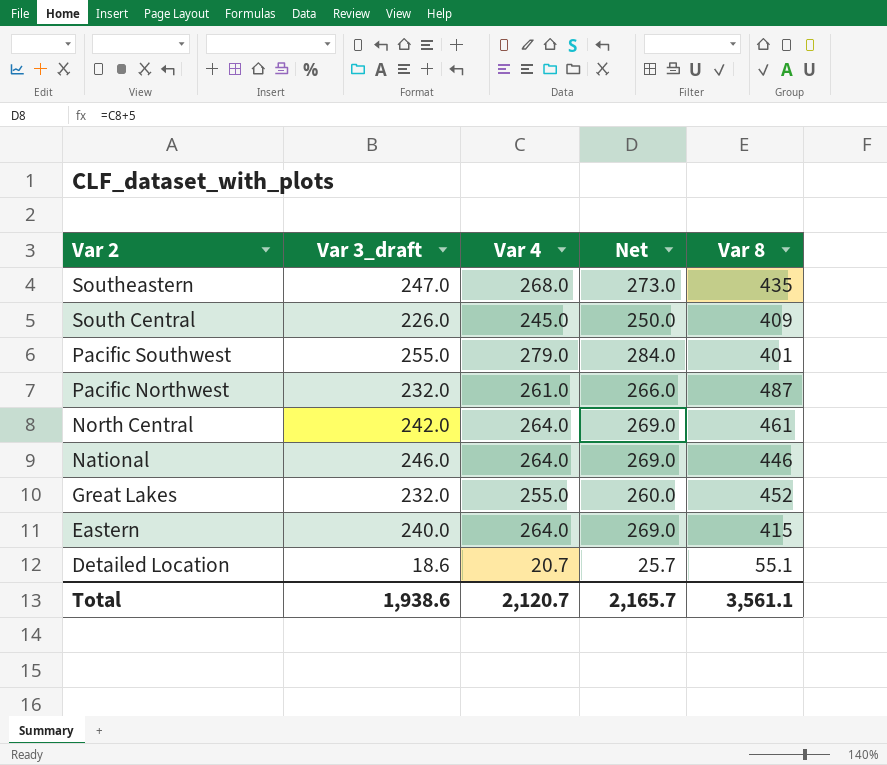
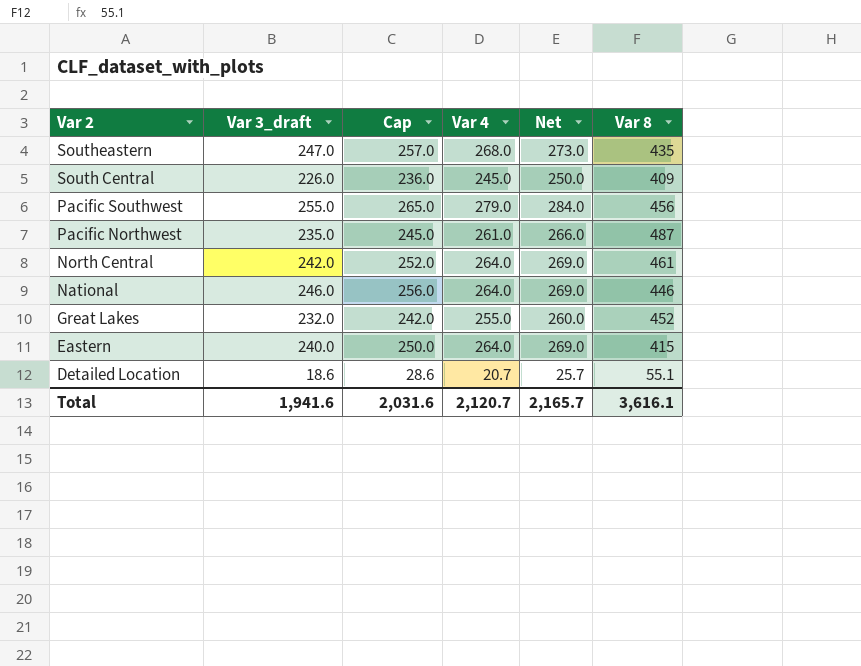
column Cap | formula: none -> [Var 3_draft] + 10
Pacific Southwest | Var 8: 401 -> 456
Pacific Northwest | Var 3_draft: 232.0 -> 235.0
Total | Var 3_draft: 1,938.6 -> 1,941.6
Total | Var 8: 3,561.1 -> 3,616.1

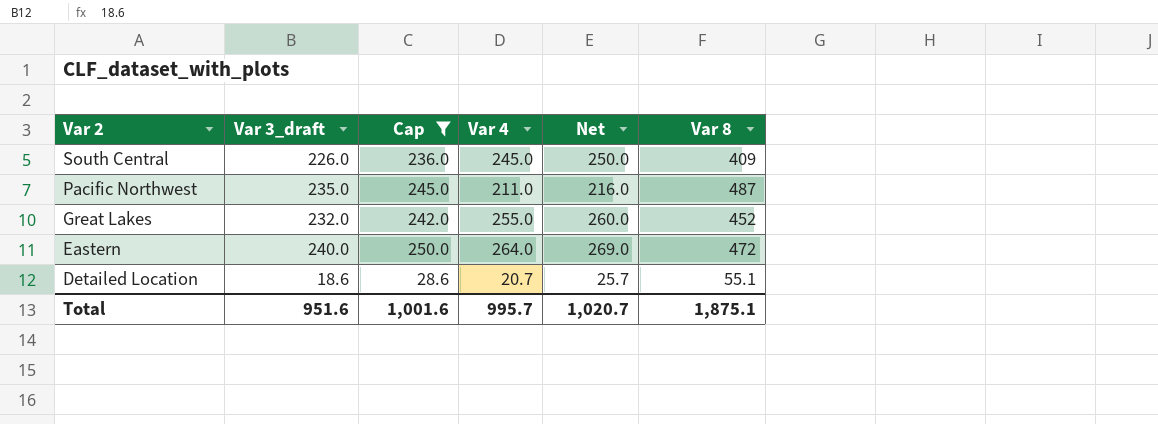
filter: none -> Cap <= 250.0
Pacific Northwest | Var 4: 261.0 -> 211.0
Pacific Northwest | Net: 266.0 -> 216.0
Eastern | Var 8: 415 -> 472
Total | Var 3_draft: 1,941.6 -> 951.6
Total | Cap: 2,031.6 -> 1,001.6
Total | Var 4: 2,120.7 -> 995.7
Total | Net: 2,165.7 -> 1,020.7
Total | Var 8: 3,616.1 -> 1,875.1

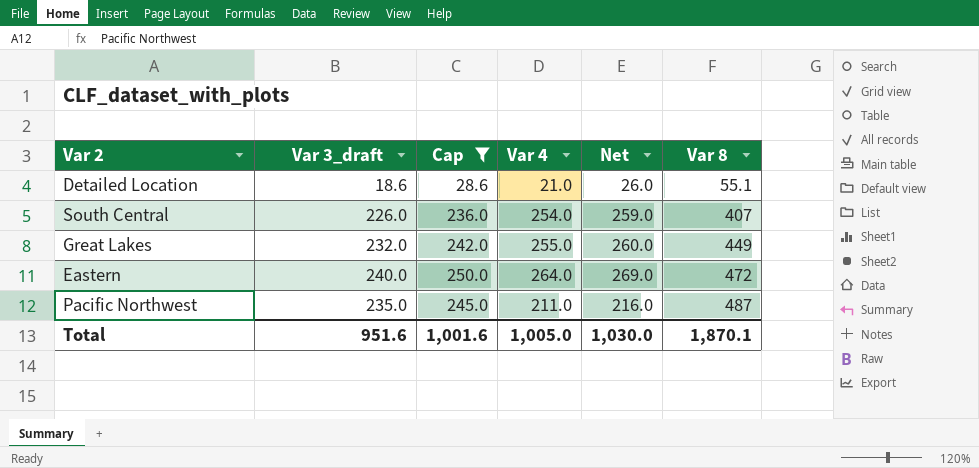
row order: Var 2 descending -> Var 8 ascending
Detailed Location | Var 4: 20.7 -> 21.0
Detailed Location | Net: 25.7 -> 26.0
South Central | Var 4: 245.0 -> 254.0
South Central | Net: 250.0 -> 259.0
South Central | Var 8: 409 -> 407
Great Lakes | Var 8: 452 -> 449
Total | Var 4: 995.7 -> 1,005.0
Total | Net: 1,020.7 -> 1,030.0
Total | Var 8: 1,875.1 -> 1,870.1

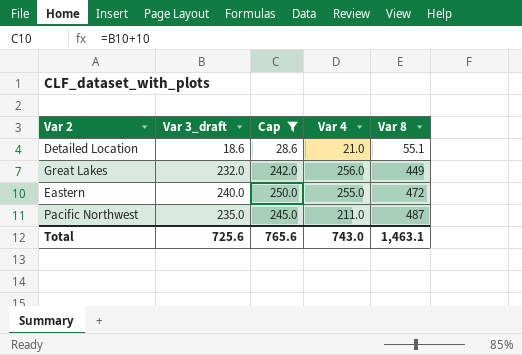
column Net | formula: [Var 4] + 5 -> none
row South Central: 226.0 | 236.0 | 254.0 | 259.0 | 407 -> none
Great Lakes | Var 4: 255.0 -> 256.0
Eastern | Var 4: 264.0 -> 255.0
Total | Var 3_draft: 951.6 -> 725.6
Total | Cap: 1,001.6 -> 765.6
Total | Var 4: 1,005.0 -> 743.0
Total | Var 8: 1,870.1 -> 1,463.1

